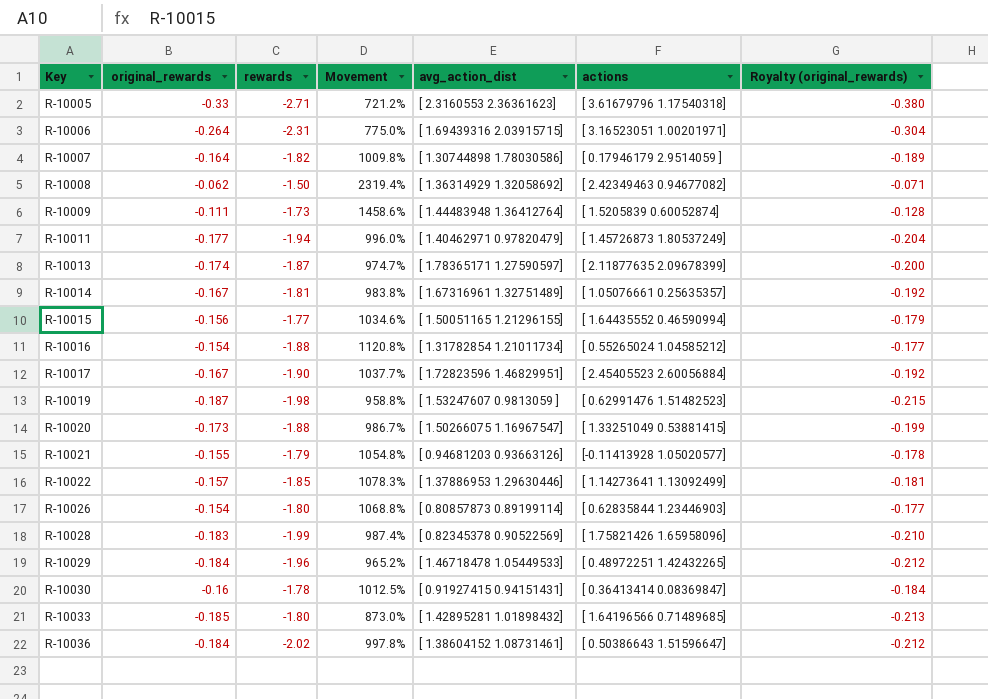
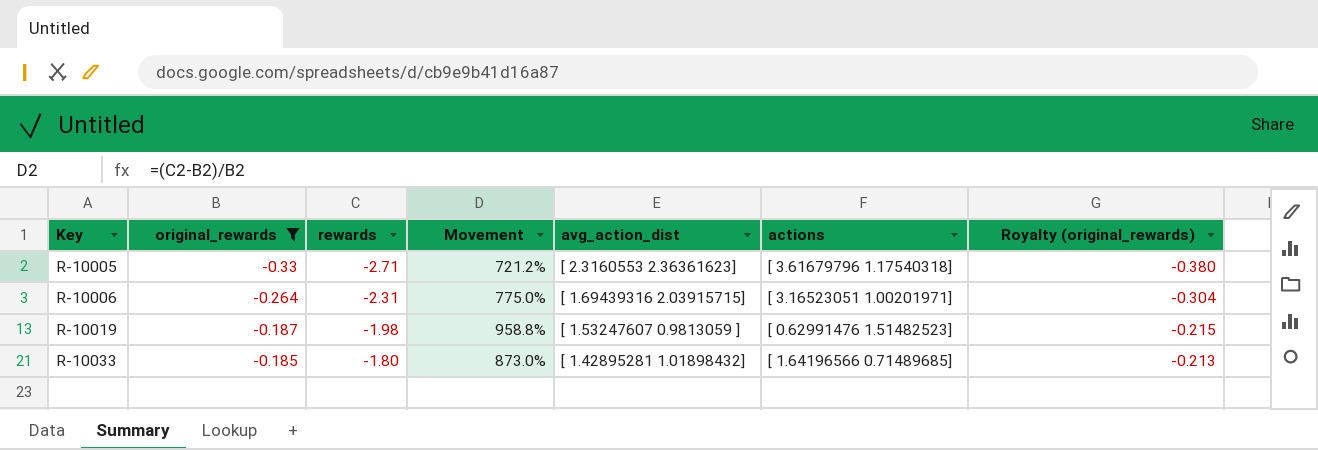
filter: none -> original_rewards <= -0.185

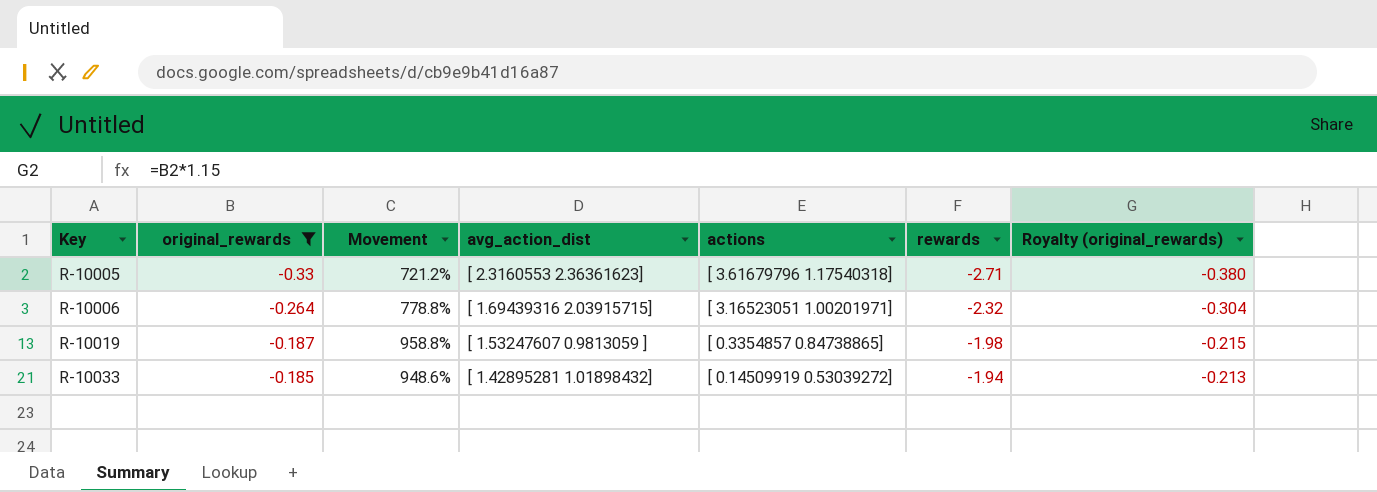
column rewards | position: 3 -> 6
R-10006 | Movement: 775.0% -> 778.8%
R-10006 | rewards: -2.31 -> -2.32
R-10019 | actions: [ 0.62991476 1.51482523] -> [ 0.3354857 0.84738865]
R-10033 | Movement: 873.0% -> 948.6%
R-10033 | actions: [ 1.64196566 0.71489685] -> [ 0.14509919 0.53039272]
R-10033 | rewards: -1.80 -> -1.94

